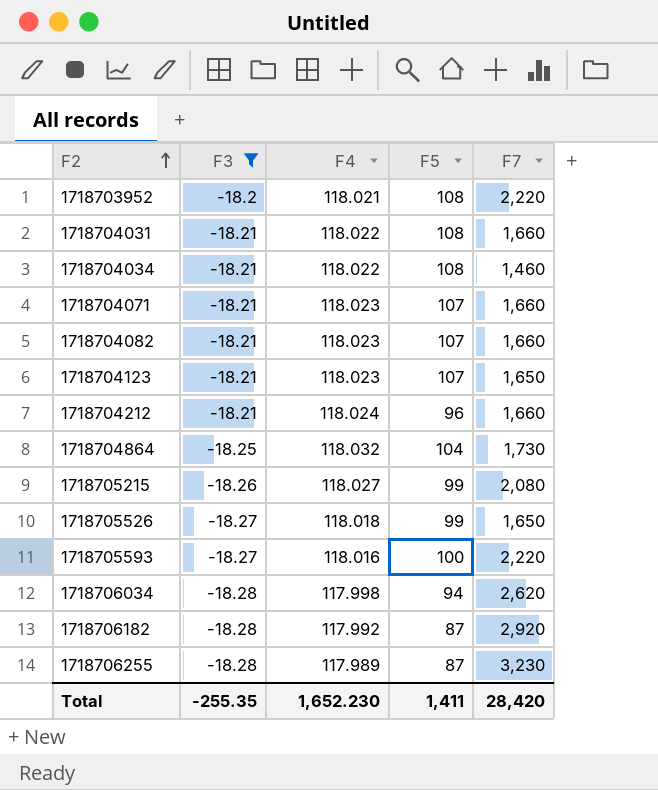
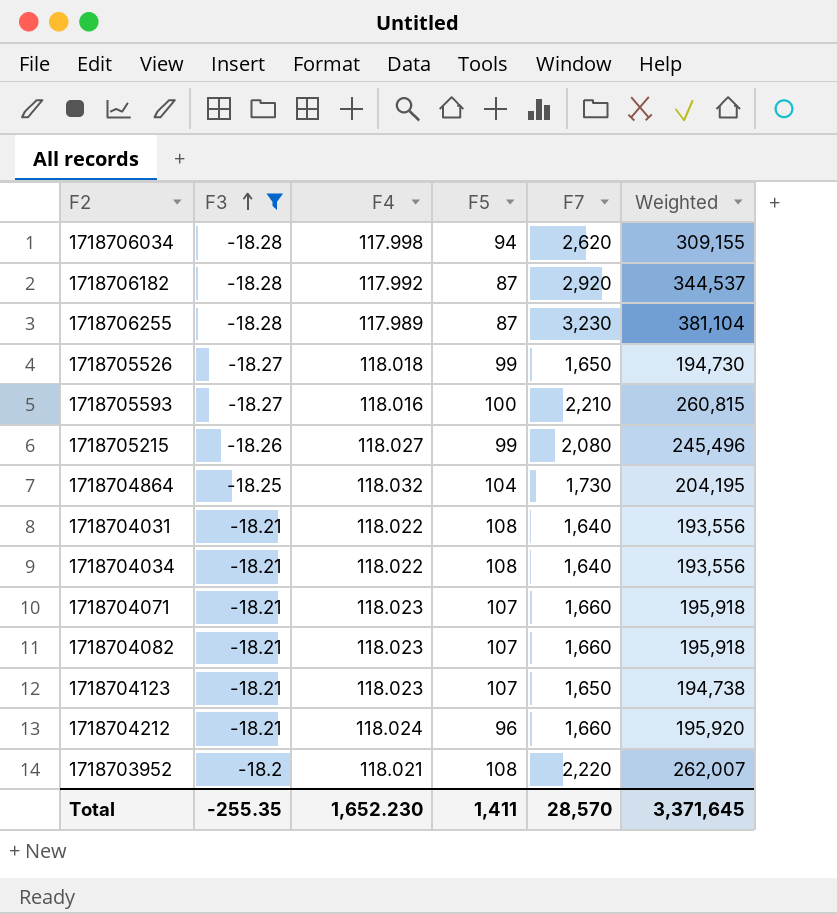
row order: F2 ascending -> F3 ascending
column Weighted | formula: none -> [F4] * [F7]
1718705593 | F7: 2,220 -> 2,210
1718704031 | F7: 1,660 -> 1,640
1718704034 | F7: 1,460 -> 1,640
Total | F7: 28,420 -> 28,570

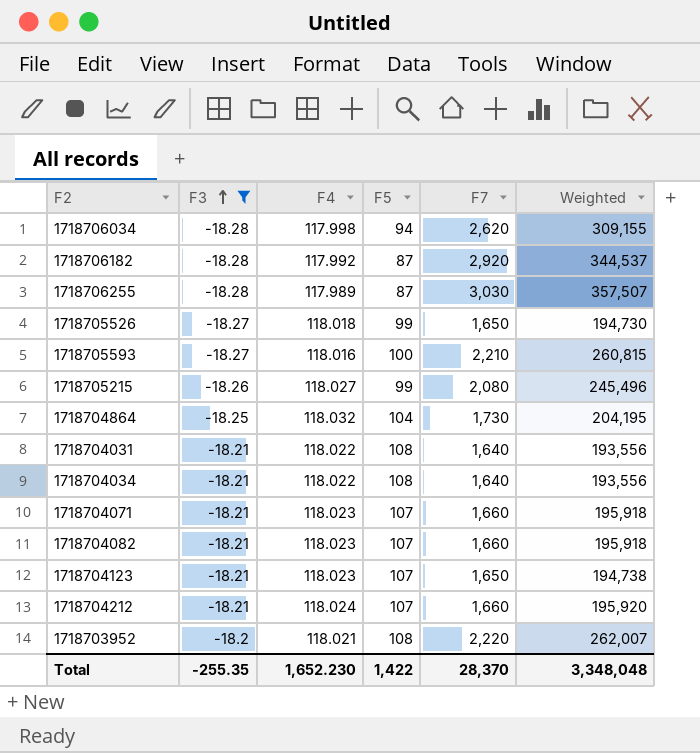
1718706255 | F7: 3,230 -> 3,030
1718706255 | Weighted: 381,104 -> 357,507
1718704212 | F5: 96 -> 107
Total | F5: 1,411 -> 1,422
Total | F7: 28,570 -> 28,370
Total | Weighted: 3,371,645 -> 3,348,048

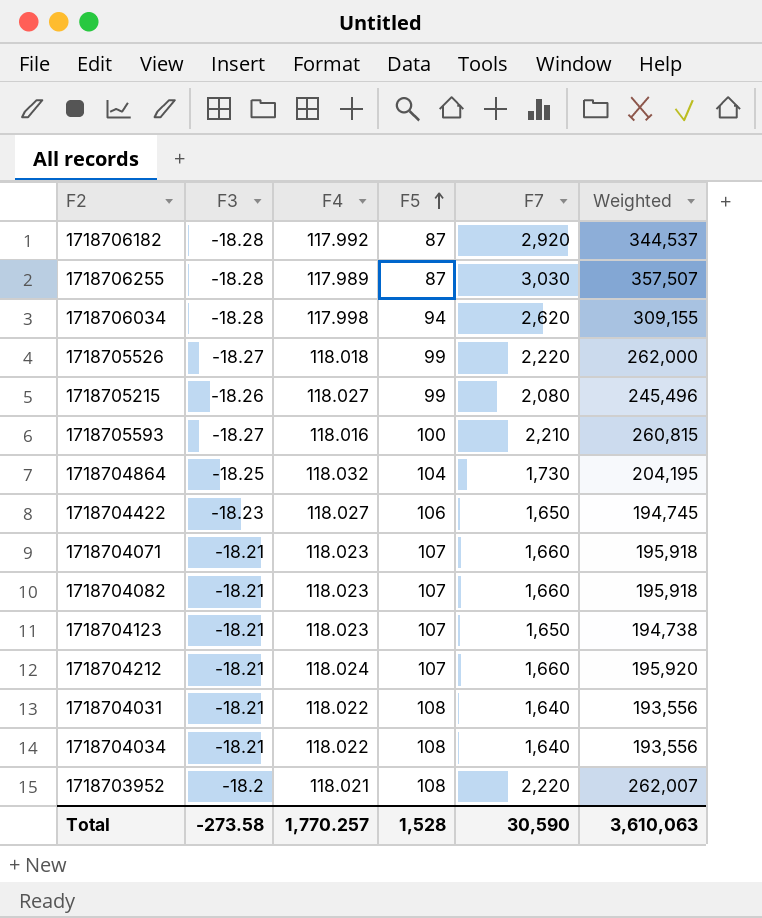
filter: F3 != -18.23 -> none
row order: F3 ascending -> F5 ascending
1718705526 | F7: 1,650 -> 2,220
1718705526 | Weighted: 194,730 -> 262,000
Total | F3: -255.35 -> -273.58
Total | F4: 1,652.230 -> 1,770.257
Total | F5: 1,422 -> 1,528
Total | F7: 28,370 -> 30,590
Total | Weighted: 3,348,048 -> 3,610,063

